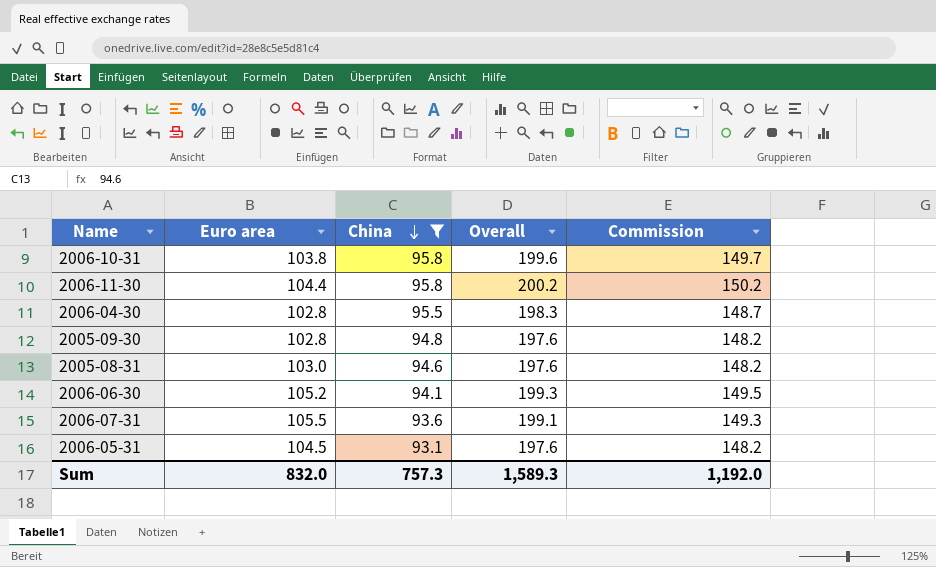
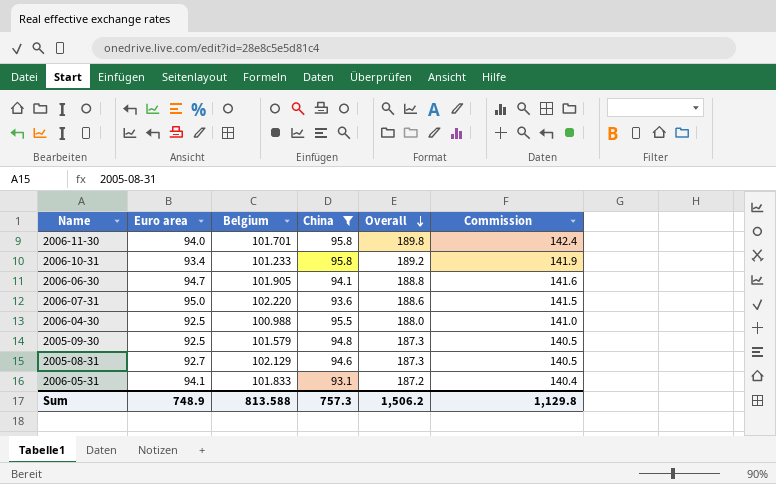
row order: China descending -> Overall descending
column Belgium | position: none -> 3
2006-11-30 | Euro area: 104.4 -> 94.0
2006-11-30 | Overall: 200.2 -> 189.8
2006-11-30 | Commission: 150.2 -> 142.4
2006-10-31 | Euro area: 103.8 -> 93.4
2006-10-31 | Overall: 199.6 -> 189.2
2006-10-31 | Commission: 149.7 -> 141.9
2006-06-30 | Euro area: 105.2 -> 94.7
2006-06-30 | Overall: 199.3 -> 188.8
2006-06-30 | Commission: 149.5 -> 141.6
2006-07-31 | Euro area: 105.5 -> 95.0
2006-07-31 | Overall: 199.1 -> 188.6
2006-07-31 | Commission: 149.3 -> 141.5
2006-04-30 | Euro area: 102.8 -> 92.5
2006-04-30 | Overall: 198.3 -> 188.0
2006-04-30 | Commission: 148.7 -> 141.0
2005-09-30 | Euro area: 102.8 -> 92.5
2005-09-30 | Overall: 197.6 -> 187.3
2005-09-30 | Commission: 148.2 -> 140.5
2005-08-31 | Euro area: 103.0 -> 92.7
2005-08-31 | Overall: 197.6 -> 187.3
2005-08-31 | Commission: 148.2 -> 140.5
2006-05-31 | Euro area: 104.5 -> 94.1
2006-05-31 | Overall: 197.6 -> 187.2
2006-05-31 | Commission: 148.2 -> 140.4
Sum | Euro area: 832.0 -> 748.9
Sum | Overall: 1,589.3 -> 1,506.2
Sum | Commission: 1,192.0 -> 1,129.8

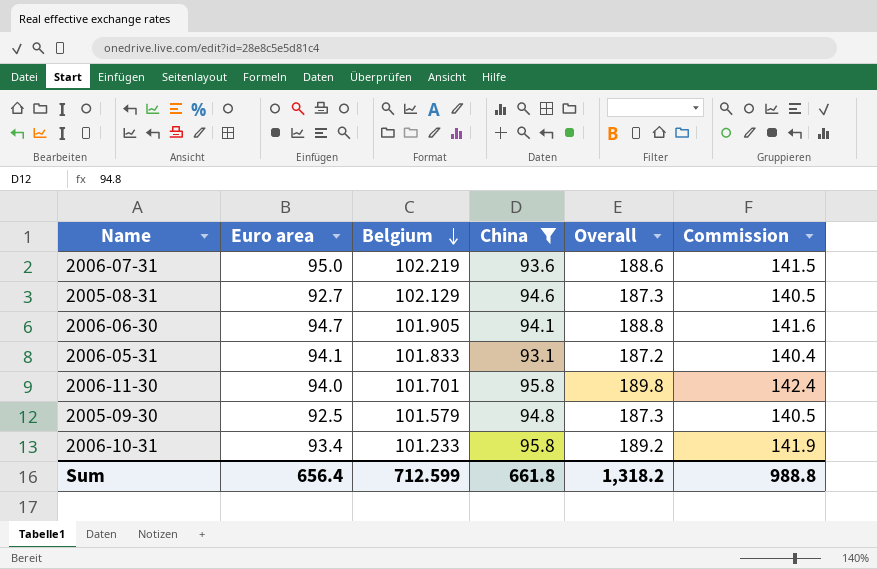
row order: Overall descending -> Belgium descending
row 2006-04-30: 92.5 | 100.988 | 95.5 | 188.0 | 141.0 -> none
2006-07-31 | Belgium: 102.220 -> 102.219
Sum | Euro area: 748.9 -> 656.4
Sum | Belgium: 813.588 -> 712.599
Sum | China: 757.3 -> 661.8
Sum | Overall: 1,506.2 -> 1,318.2
Sum | Commission: 1,129.8 -> 988.8

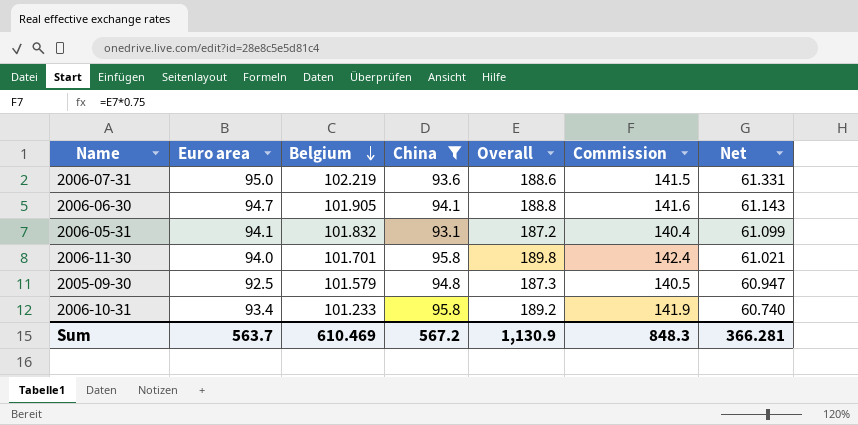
column Net | formula: none -> [Belgium] * 0.6
row 2005-08-31: 92.7 | 102.129 | 94.6 | 187.3 | 140.5 -> none
2006-05-31 | Belgium: 101.833 -> 101.832
Sum | Euro area: 656.4 -> 563.7
Sum | Belgium: 712.599 -> 610.469
Sum | China: 661.8 -> 567.2
Sum | Overall: 1,318.2 -> 1,130.9
Sum | Commission: 988.8 -> 848.3

